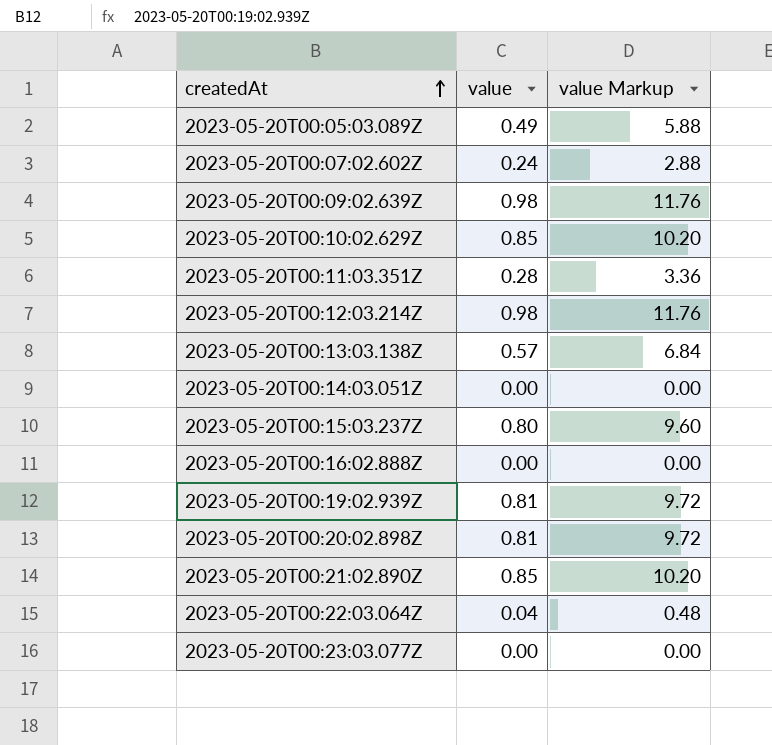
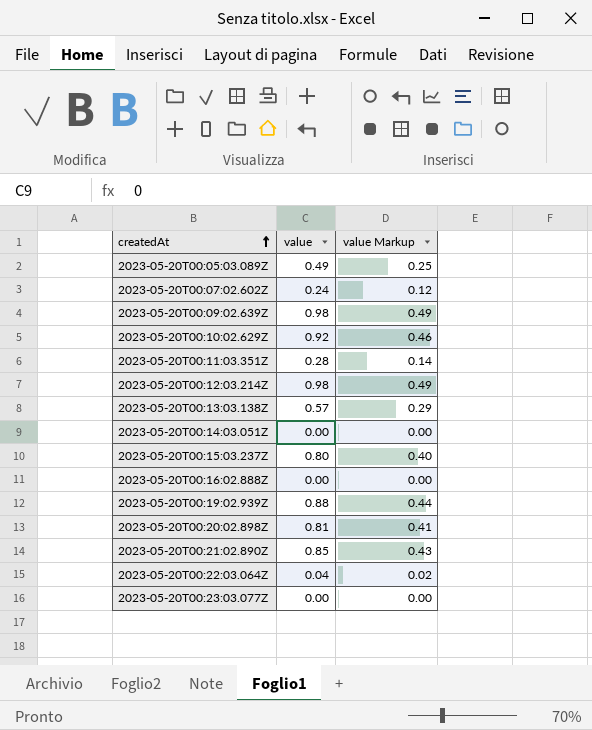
column value Markup | formula: [value] * 12 -> [value] * 0.5
2023-05-20T00:10:02.629Z | value: 0.85 -> 0.92
2023-05-20T00:19:02.939Z | value: 0.81 -> 0.88

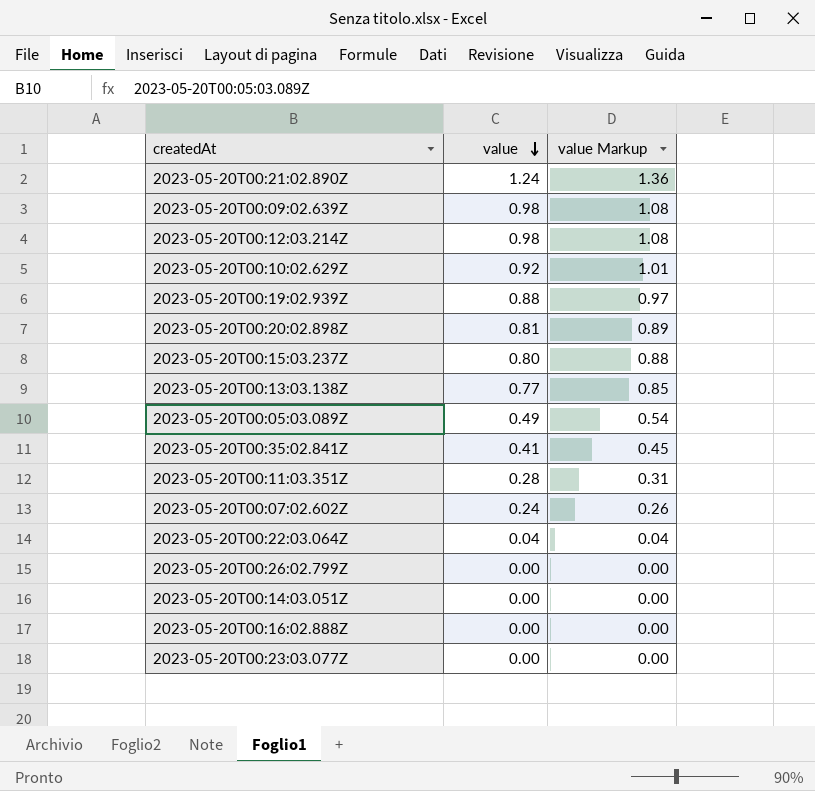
row order: createdAt ascending -> value descending
column value Markup | formula: [value] * 0.5 -> [value] * 1.1
2023-05-20T00:21:02.890Z | value: 0.85 -> 1.24
2023-05-20T00:13:03.138Z | value: 0.57 -> 0.77
row 2023-05-20T00:35:02.841Z: none -> 0.41 | 0.45
row 2023-05-20T00:26:02.799Z: none -> 0.00 | 0.00

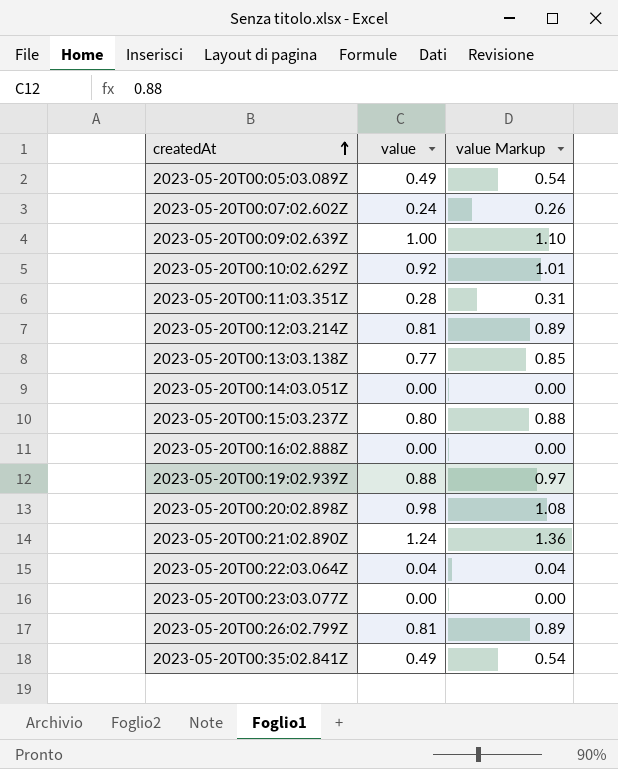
row order: value descending -> createdAt ascending
2023-05-20T00:09:02.639Z | value: 0.98 -> 1.00
2023-05-20T00:09:02.639Z | value Markup: 1.08 -> 1.10
2023-05-20T00:12:03.214Z | value: 0.98 -> 0.81
2023-05-20T00:12:03.214Z | value Markup: 1.08 -> 0.89
2023-05-20T00:20:02.898Z | value: 0.81 -> 0.98
2023-05-20T00:20:02.898Z | value Markup: 0.89 -> 1.08
2023-05-20T00:26:02.799Z | value: 0.00 -> 0.81
2023-05-20T00:26:02.799Z | value Markup: 0.00 -> 0.89
2023-05-20T00:35:02.841Z | value: 0.41 -> 0.49
2023-05-20T00:35:02.841Z | value Markup: 0.45 -> 0.54

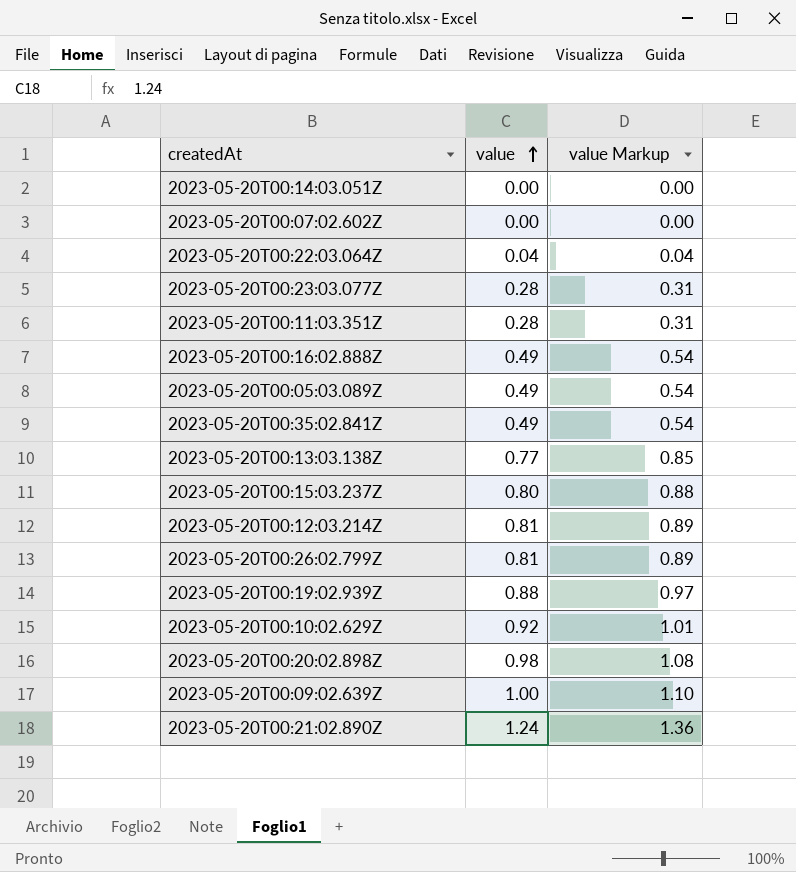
row order: createdAt ascending -> value ascending
2023-05-20T00:07:02.602Z | value: 0.24 -> 0.00
2023-05-20T00:07:02.602Z | value Markup: 0.26 -> 0.00
2023-05-20T00:23:03.077Z | value: 0.00 -> 0.28
2023-05-20T00:23:03.077Z | value Markup: 0.00 -> 0.31
2023-05-20T00:16:02.888Z | value: 0.00 -> 0.49
2023-05-20T00:16:02.888Z | value Markup: 0.00 -> 0.54

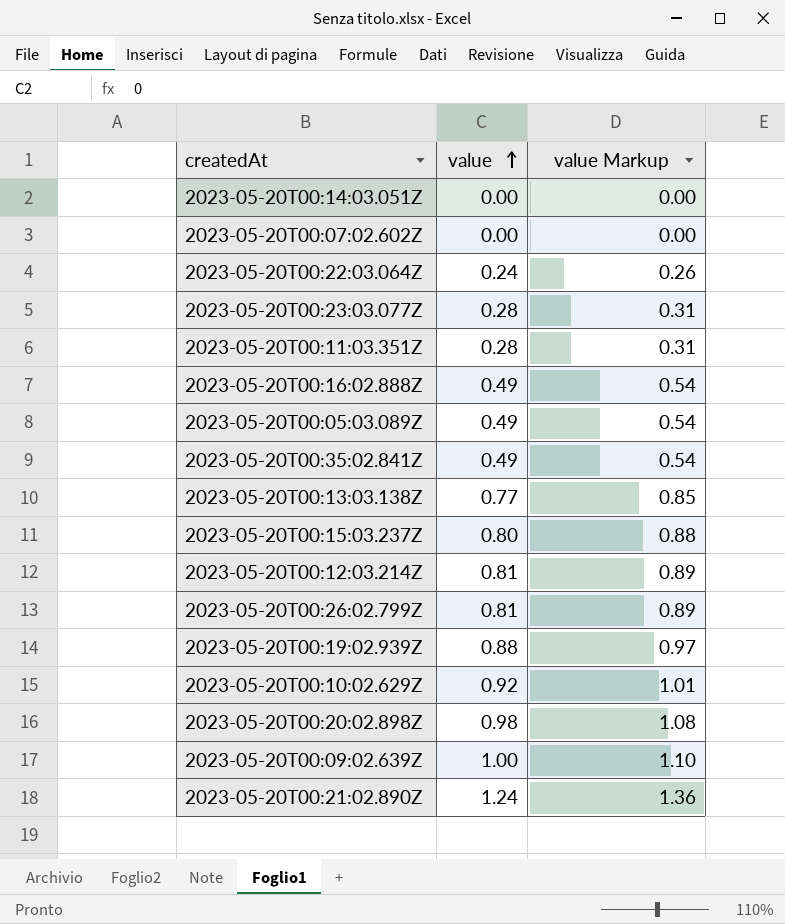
2023-05-20T00:22:03.064Z | value: 0.04 -> 0.24
2023-05-20T00:22:03.064Z | value Markup: 0.04 -> 0.26

